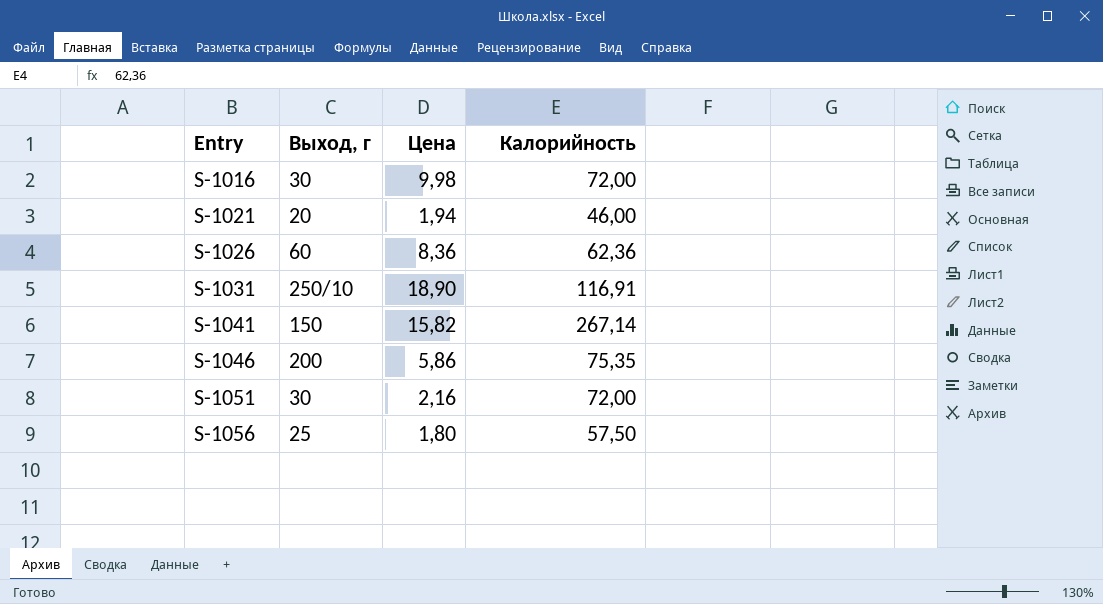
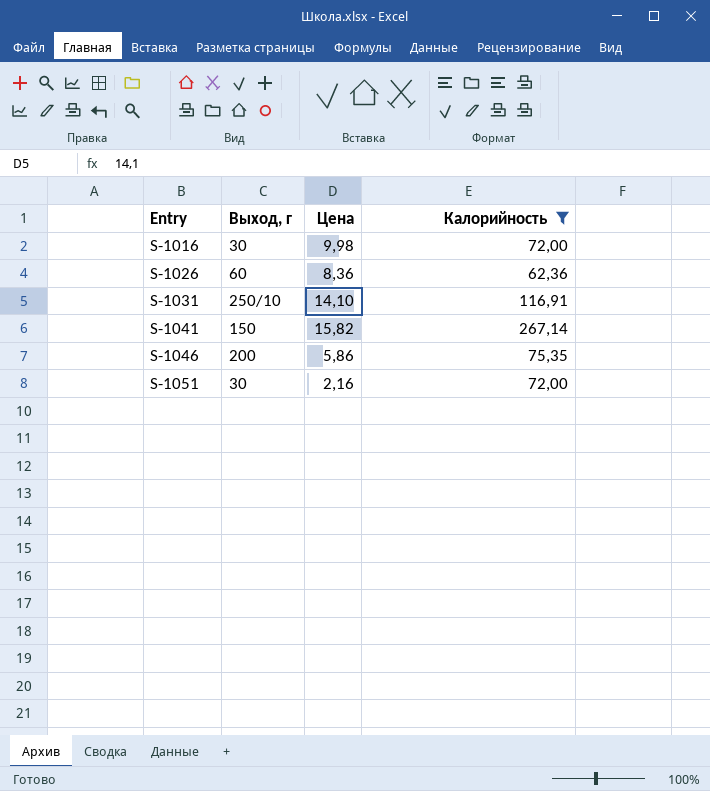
filter: none -> Калорийность >= 62,36
S-1031 | Цена: 18,90 -> 14,10

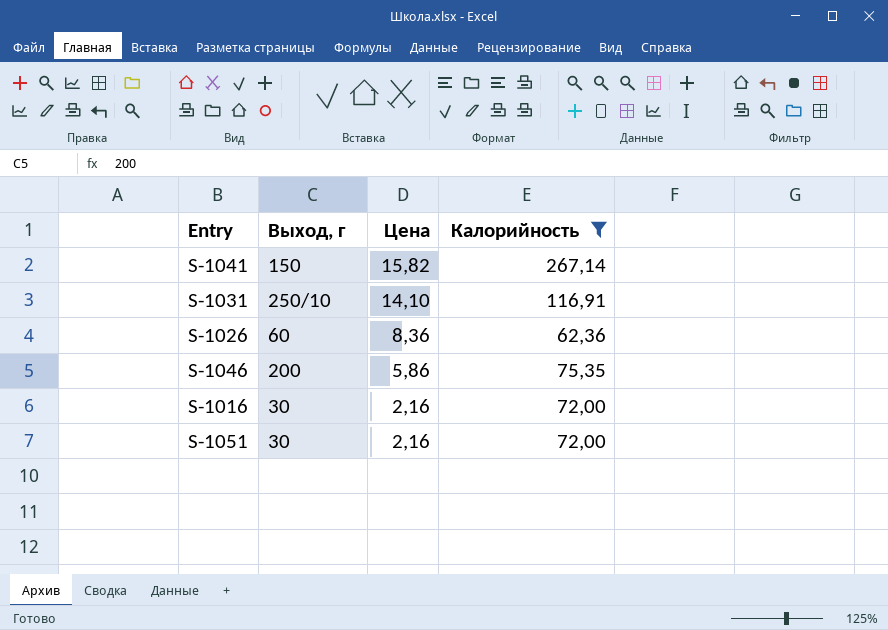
row order: Entry ascending -> Цена descending
S-1016 | Цена: 9,98 -> 2,16

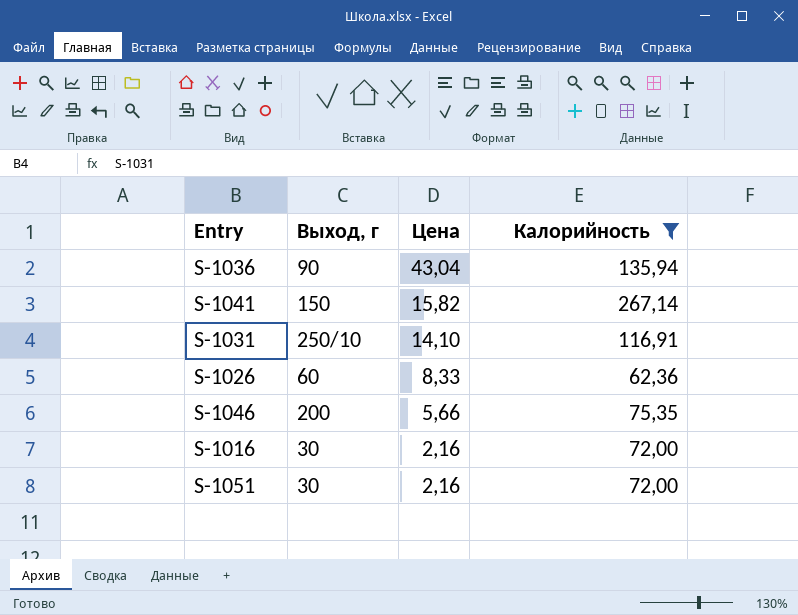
row S-1036: none -> 90 | 43,04 | 135,94
S-1026 | Цена: 8,36 -> 8,33
S-1046 | Цена: 5,86 -> 5,66

